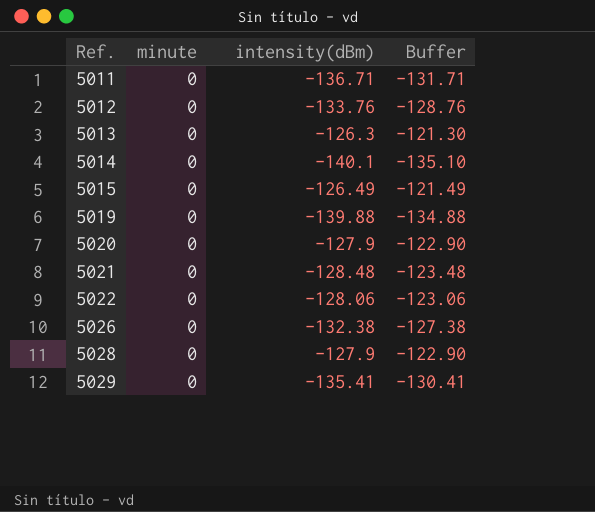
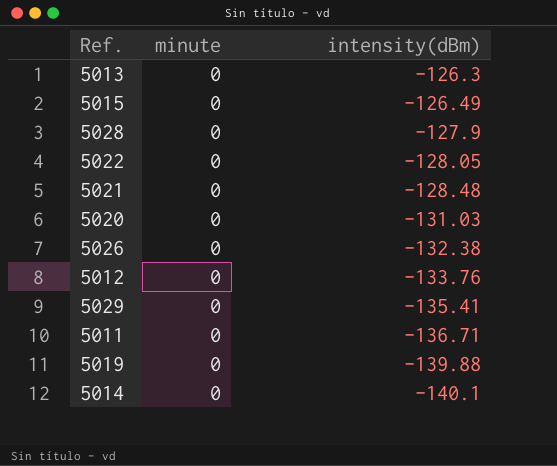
row order: Ref. ascending -> intensity(dBm) descending
column Buffer | formula: [intensity(dBm)] + 5 -> none
5022 | intensity(dBm): -128.06 -> -128.05
5020 | intensity(dBm): -127.9 -> -131.03

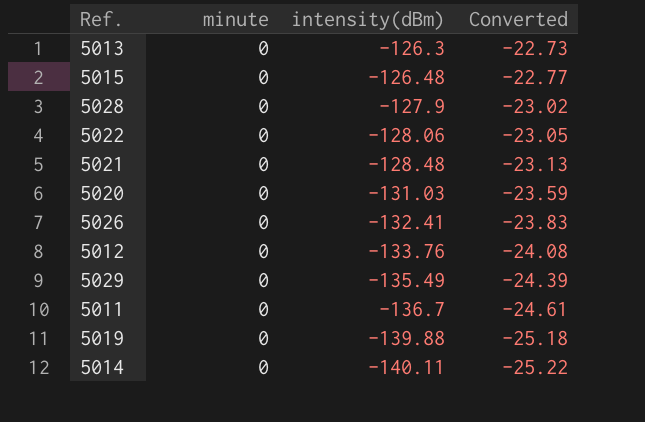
column Converted | formula: none -> [intensity(dBm)] * 0.18
5015 | intensity(dBm): -126.49 -> -126.48
5022 | intensity(dBm): -128.05 -> -128.06
5026 | intensity(dBm): -132.38 -> -132.41
5029 | intensity(dBm): -135.41 -> -135.49
5011 | intensity(dBm): -136.71 -> -136.7
5014 | intensity(dBm): -140.1 -> -140.11

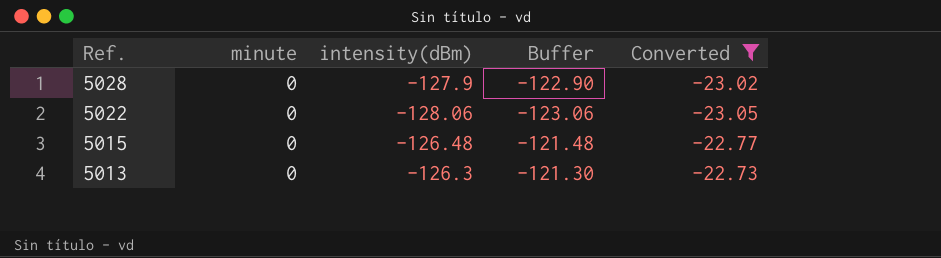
filter: none -> Converted >= -23.05
row order: intensity(dBm) descending -> Ref. descending
column Buffer | formula: none -> [intensity(dBm)] + 5

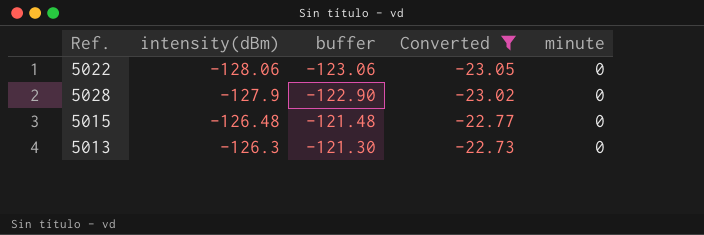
row order: Ref. descending -> intensity(dBm) ascending
column name: Buffer -> buffer
column minute | position: 2 -> 5

